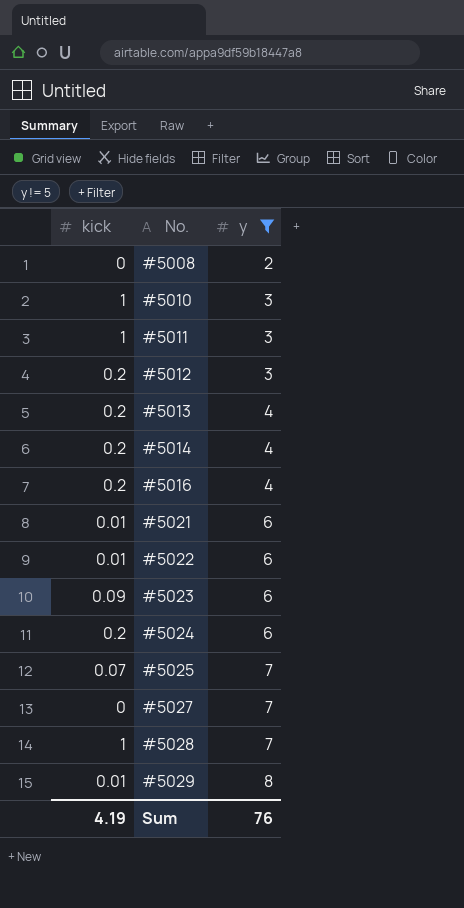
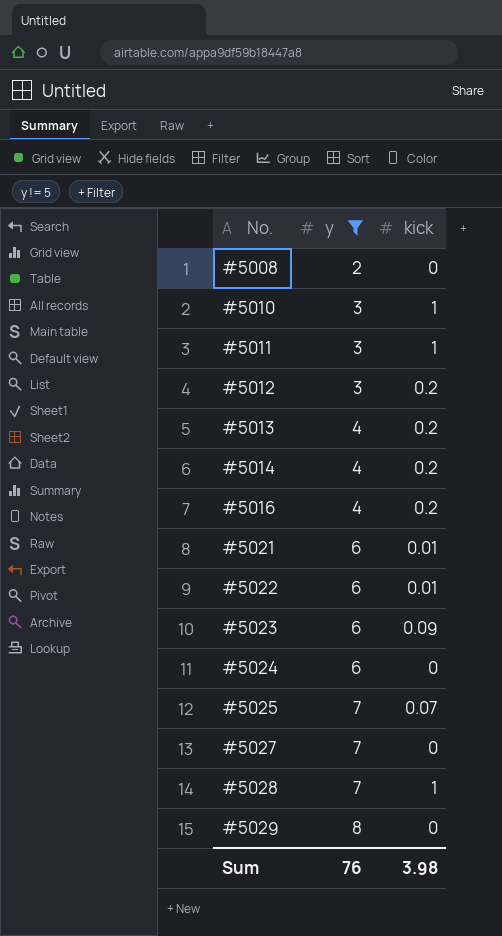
column kick | position: 1 -> 3
#5024 | kick: 0.2 -> 0
#5029 | kick: 0.01 -> 0
Sum | kick: 4.19 -> 3.98

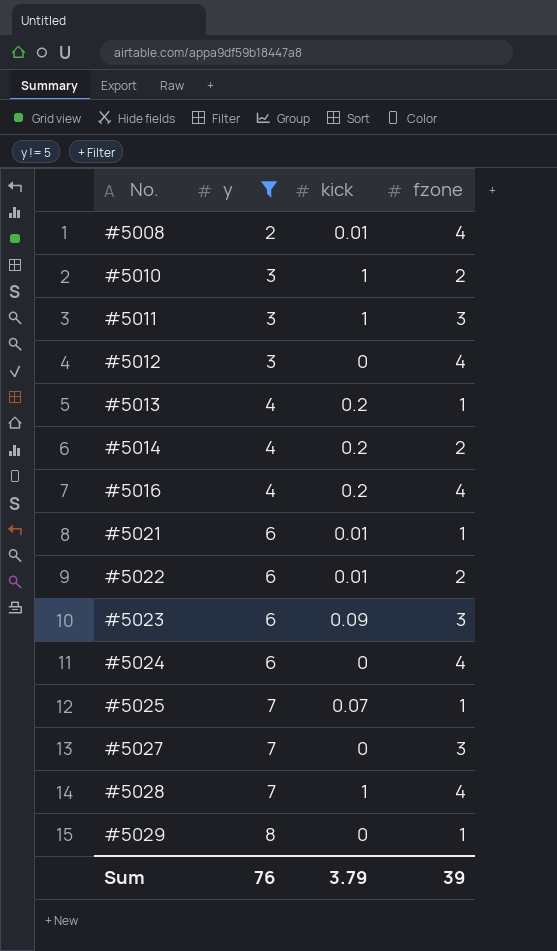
column fzone | position: none -> 4
#5008 | kick: 0 -> 0.01
#5012 | kick: 0.2 -> 0
Sum | kick: 3.98 -> 3.79

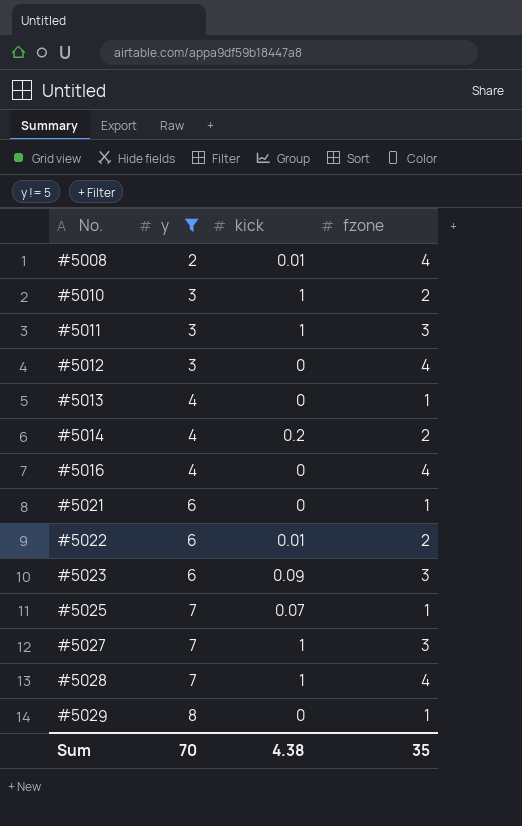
row #5024: 6 | 0 | 4 -> none
#5013 | kick: 0.2 -> 0
#5016 | kick: 0.2 -> 0
#5021 | kick: 0.01 -> 0
#5027 | kick: 0 -> 1
Sum | y: 76 -> 70
Sum | kick: 3.79 -> 4.38
Sum | fzone: 39 -> 35

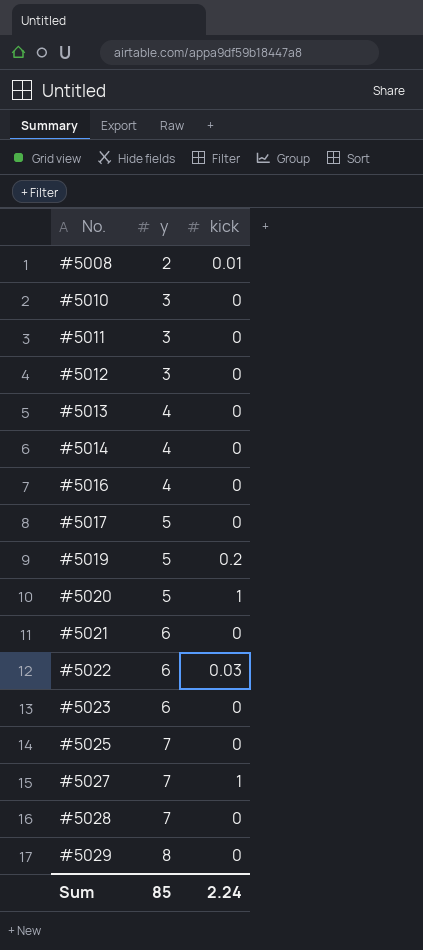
filter: y != 5 -> none
column fzone | position: 4 -> none
#5010 | kick: 1 -> 0
#5011 | kick: 1 -> 0
#5014 | kick: 0.2 -> 0
#5022 | kick: 0.01 -> 0.03
#5023 | kick: 0.09 -> 0
#5025 | kick: 0.07 -> 0
#5028 | kick: 1 -> 0
Sum | y: 70 -> 85
Sum | kick: 4.38 -> 2.24

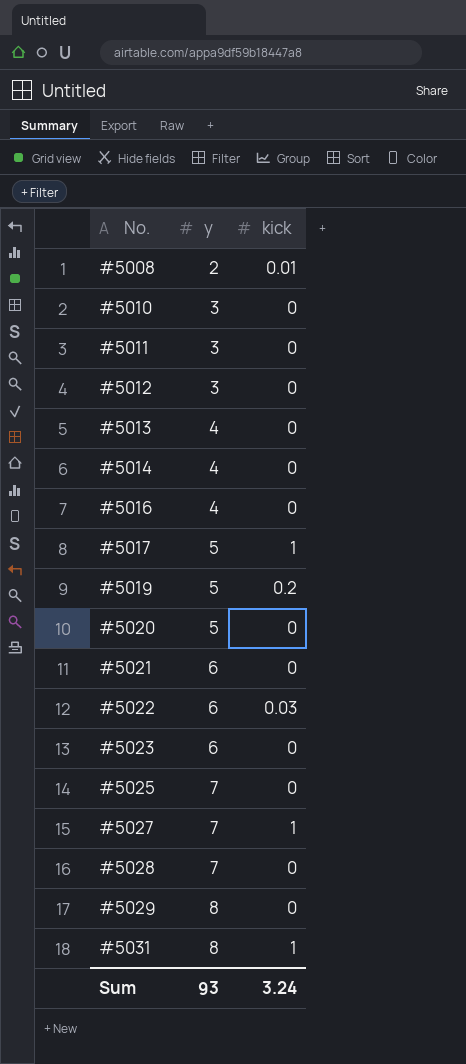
#5017 | kick: 0 -> 1
#5020 | kick: 1 -> 0
row #5031: none -> 8 | 1
Sum | y: 85 -> 93
Sum | kick: 2.24 -> 3.24

